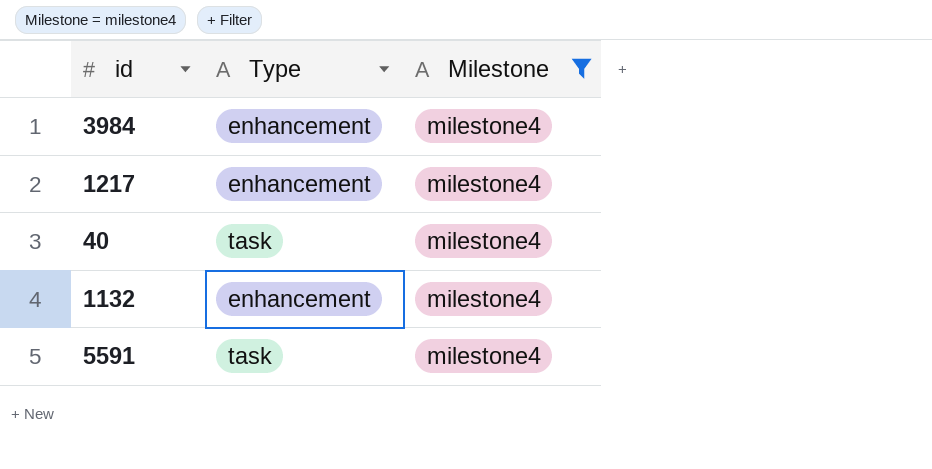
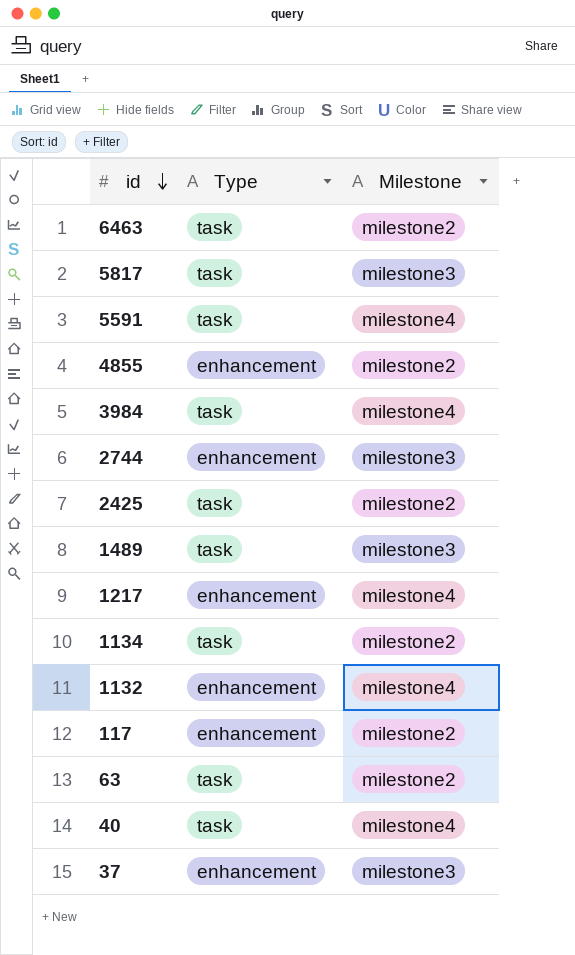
filter: Milestone = milestone4 -> none
row order: none -> id descending
3984 | Type: enhancement -> task

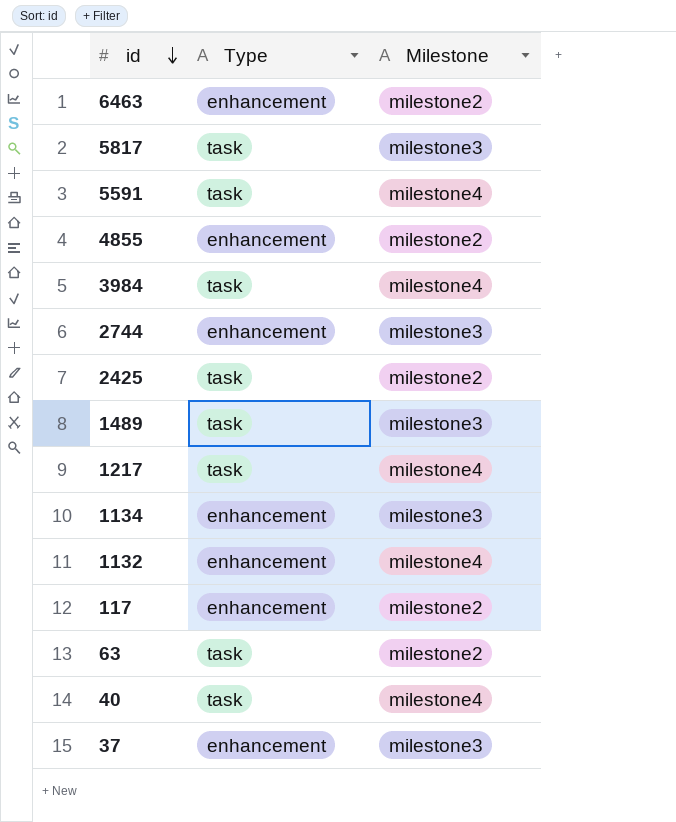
6463 | Type: task -> enhancement
1217 | Type: enhancement -> task
1134 | Type: task -> enhancement
1134 | Milestone: milestone2 -> milestone3

